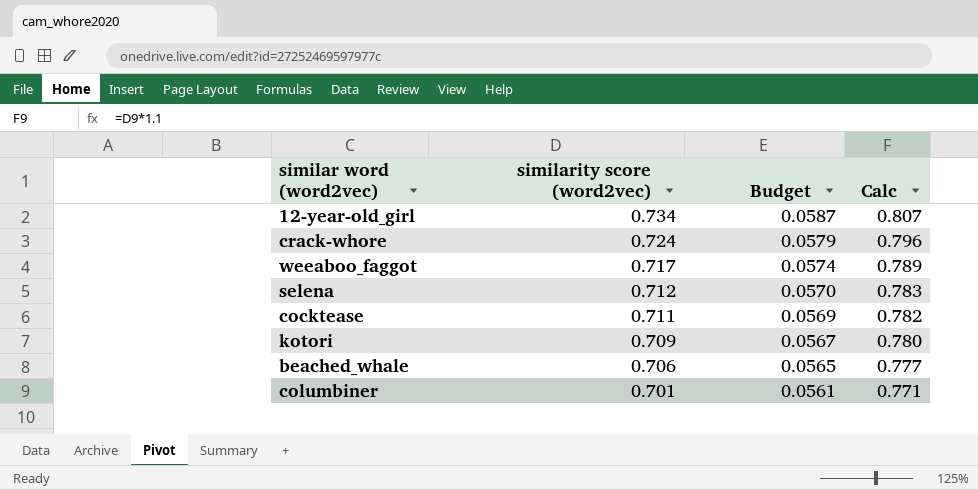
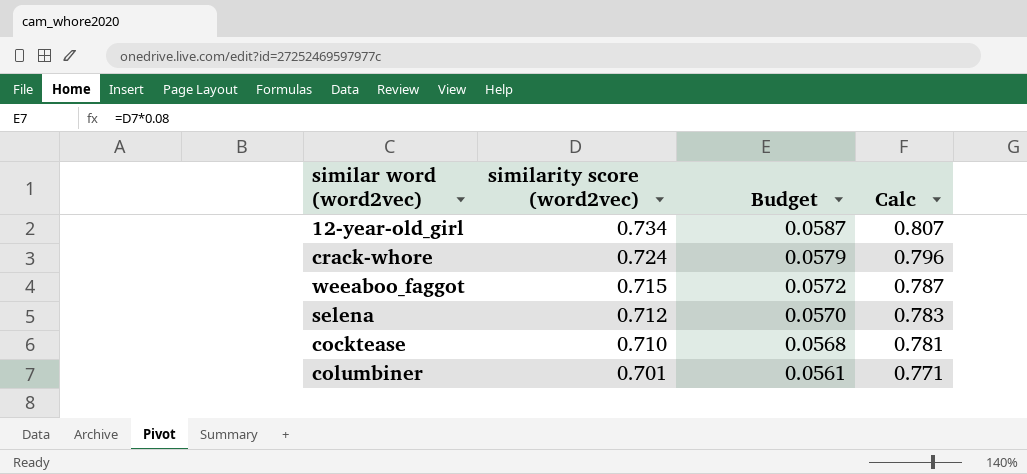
row kotori: 0.709 | 0.0567 | 0.780 -> none
row beached_whale: 0.706 | 0.0565 | 0.777 -> none
weeaboo_faggot | similarity score (word2vec): 0.717 -> 0.715
weeaboo_faggot | Budget: 0.0574 -> 0.0572
weeaboo_faggot | Calc: 0.789 -> 0.787
cocktease | similarity score (word2vec): 0.711 -> 0.710
cocktease | Budget: 0.0569 -> 0.0568
cocktease | Calc: 0.782 -> 0.781

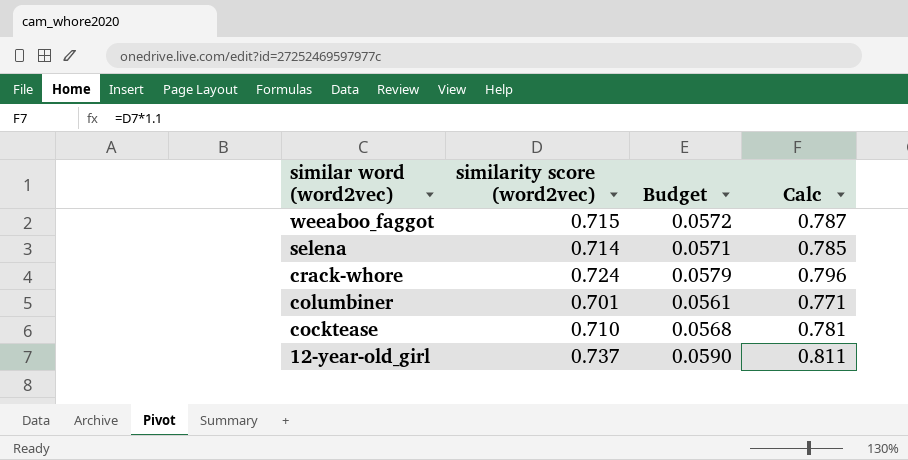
row order: similarity score (word2vec) descending -> similar word (word2vec) descending
selena | similarity score (word2vec): 0.712 -> 0.714
selena | Budget: 0.0570 -> 0.0571
selena | Calc: 0.783 -> 0.785
12-year-old_girl | similarity score (word2vec): 0.734 -> 0.737
12-year-old_girl | Budget: 0.0587 -> 0.0590
12-year-old_girl | Calc: 0.807 -> 0.811

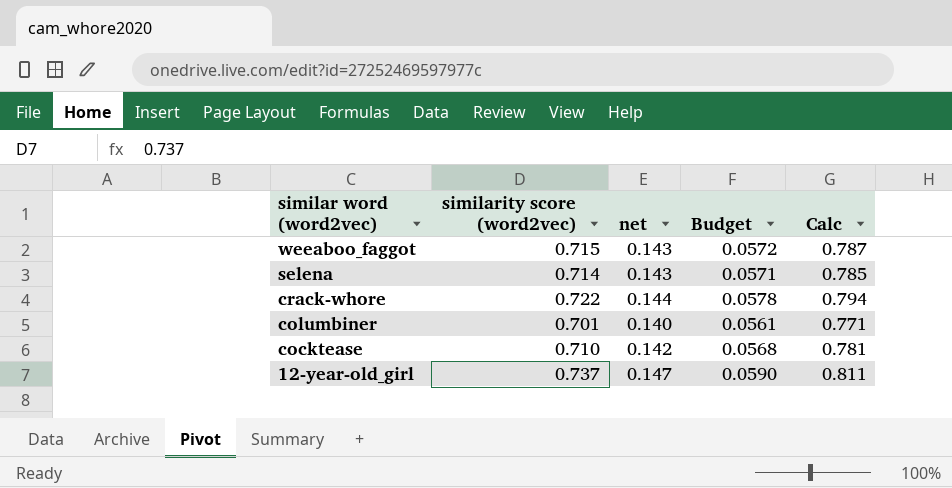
column net | formula: none -> [similarity score (word2vec)] * 0.2
crack-whore | similarity score (word2vec): 0.724 -> 0.722
crack-whore | Budget: 0.0579 -> 0.0578
crack-whore | Calc: 0.796 -> 0.794

